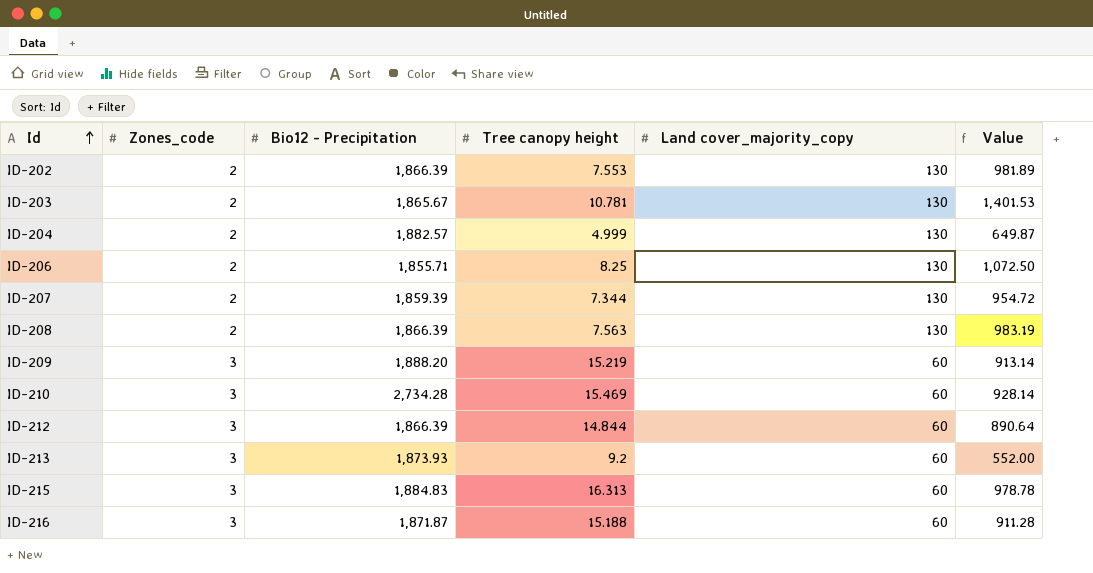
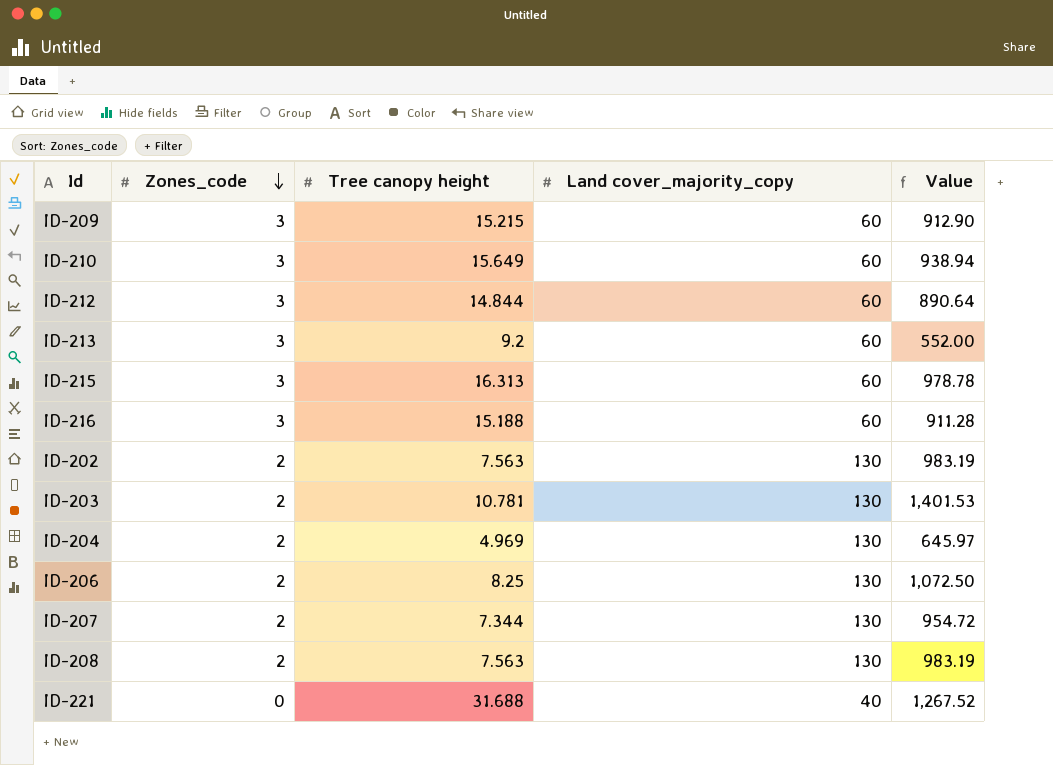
row order: Id ascending -> Zones_code descending
column Bio12 - Precipitation | position: 3 -> none
ID-209 | Tree canopy height: 15.219 -> 15.215
ID-209 | Value: 913.14 -> 912.90
ID-210 | Tree canopy height: 15.469 -> 15.649
ID-210 | Value: 928.14 -> 938.94
ID-202 | Tree canopy height: 7.553 -> 7.563
ID-202 | Value: 981.89 -> 983.19
ID-204 | Tree canopy height: 4.999 -> 4.969
ID-204 | Value: 649.87 -> 645.97
row ID-221: none -> 0 | 31.688 | 40 | 1,267.52

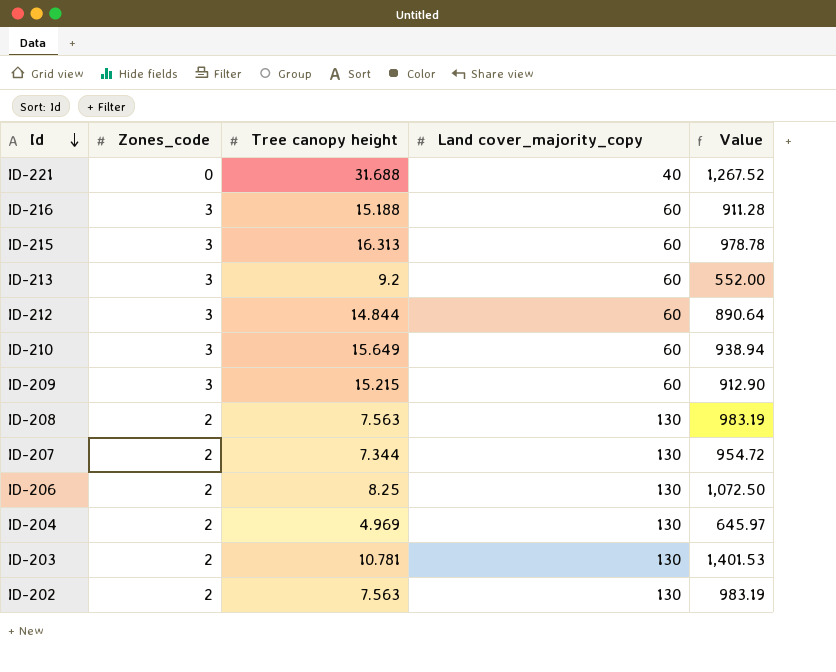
row order: Zones_code descending -> Id descending

